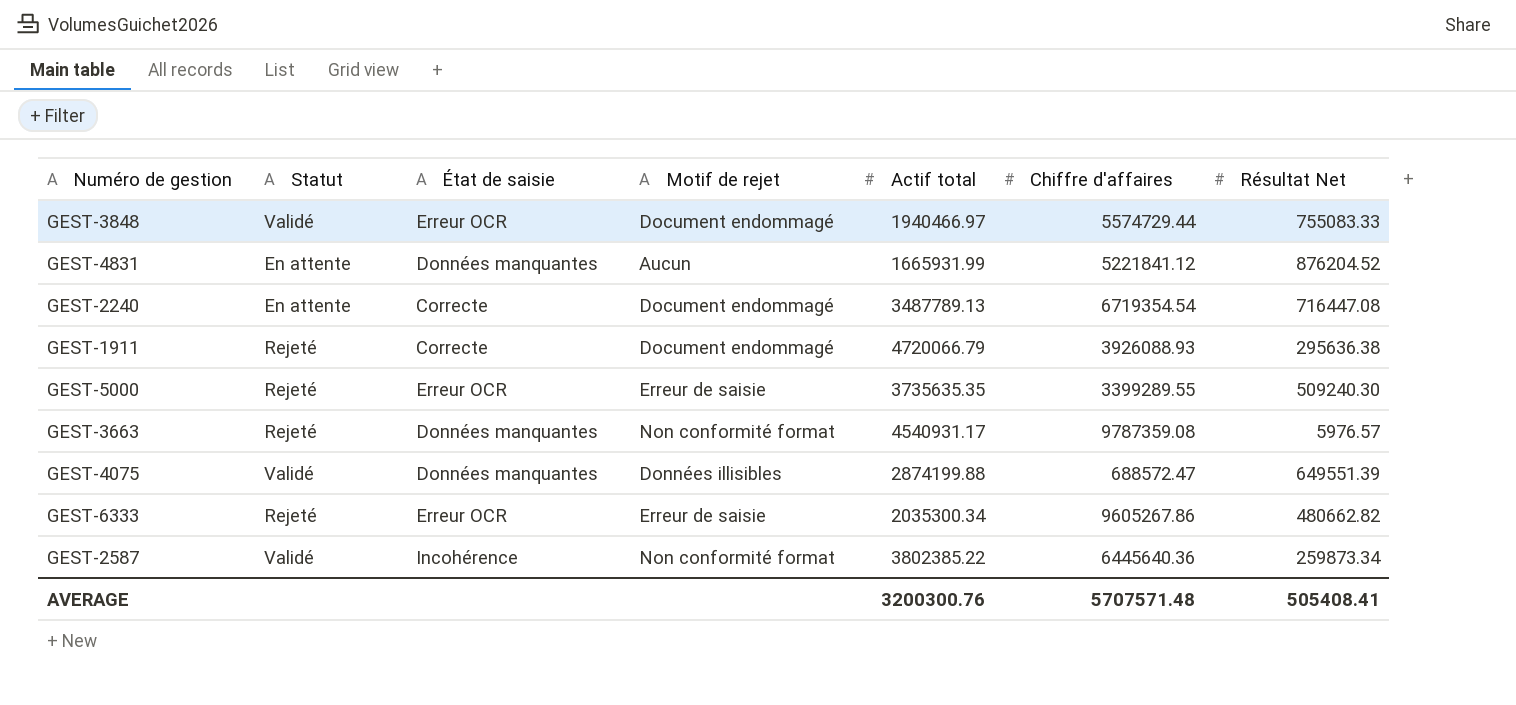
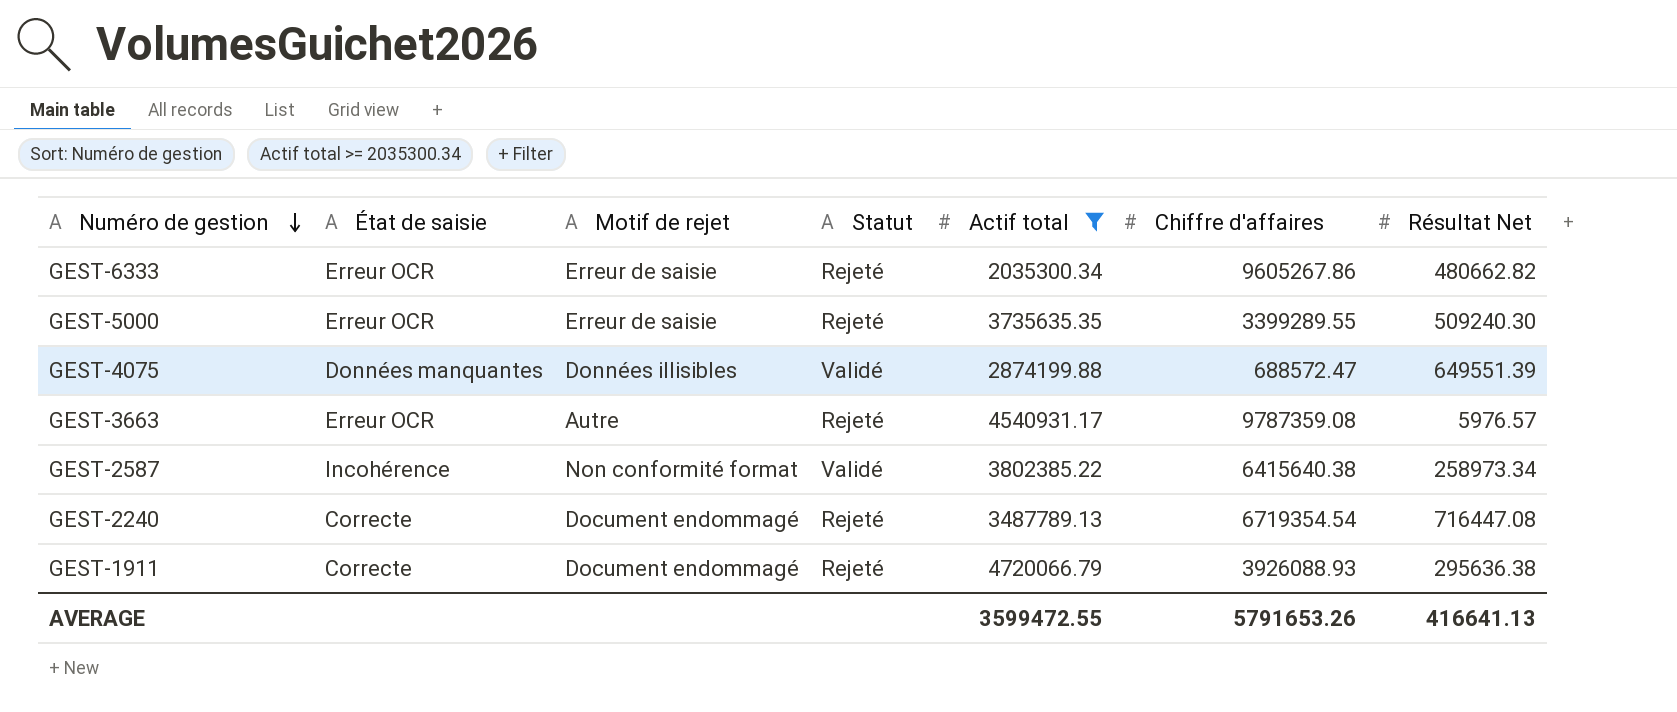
filter: none -> Actif total >= 2035300.34
row order: none -> Numéro de gestion descending
column Statut | position: 2 -> 4
GEST-3663 | État de saisie: Données manquantes -> Erreur OCR
GEST-3663 | Motif de rejet: Non conformité format -> Autre
GEST-2587 | Chiffre d'affaires: 6445640.36 -> 6415640.38
GEST-2587 | Résultat Net: 259873.34 -> 258973.34
GEST-2240 | Statut: En attente -> Rejeté
AVERAGE | Actif total: 3200300.76 -> 3599472.55
AVERAGE | Chiffre d'affaires: 5707571.48 -> 5791653.26
AVERAGE | Résultat Net: 505408.41 -> 416641.13

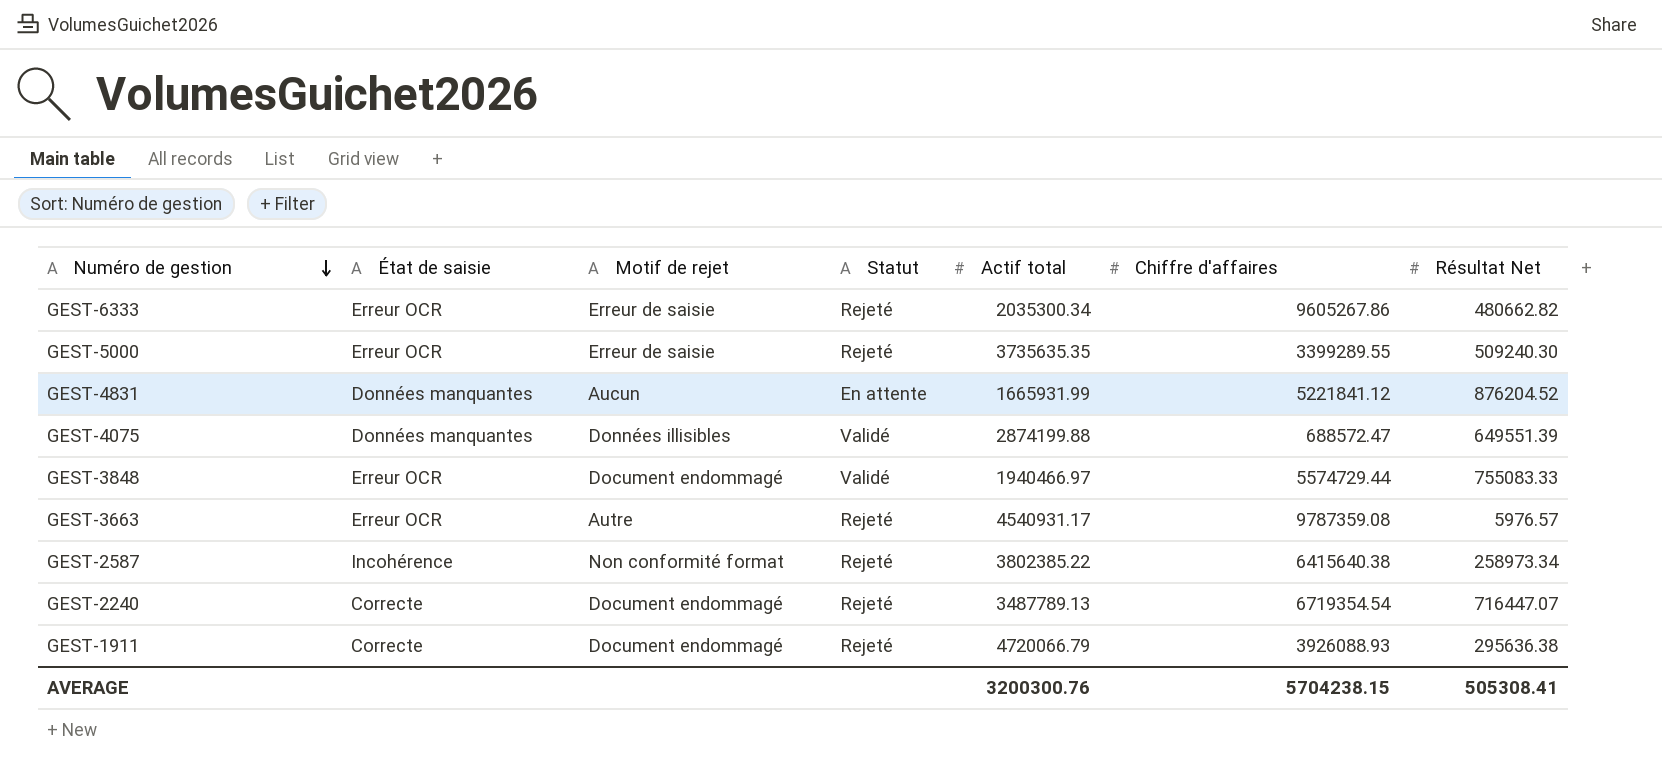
filter: Actif total >= 2035300.34 -> none
GEST-2587 | Statut: Validé -> Rejeté
GEST-2240 | Résultat Net: 716447.08 -> 716447.07
AVERAGE | Actif total: 3599472.55 -> 3200300.76
AVERAGE | Chiffre d'affaires: 5791653.26 -> 5704238.15
AVERAGE | Résultat Net: 416641.13 -> 505308.41

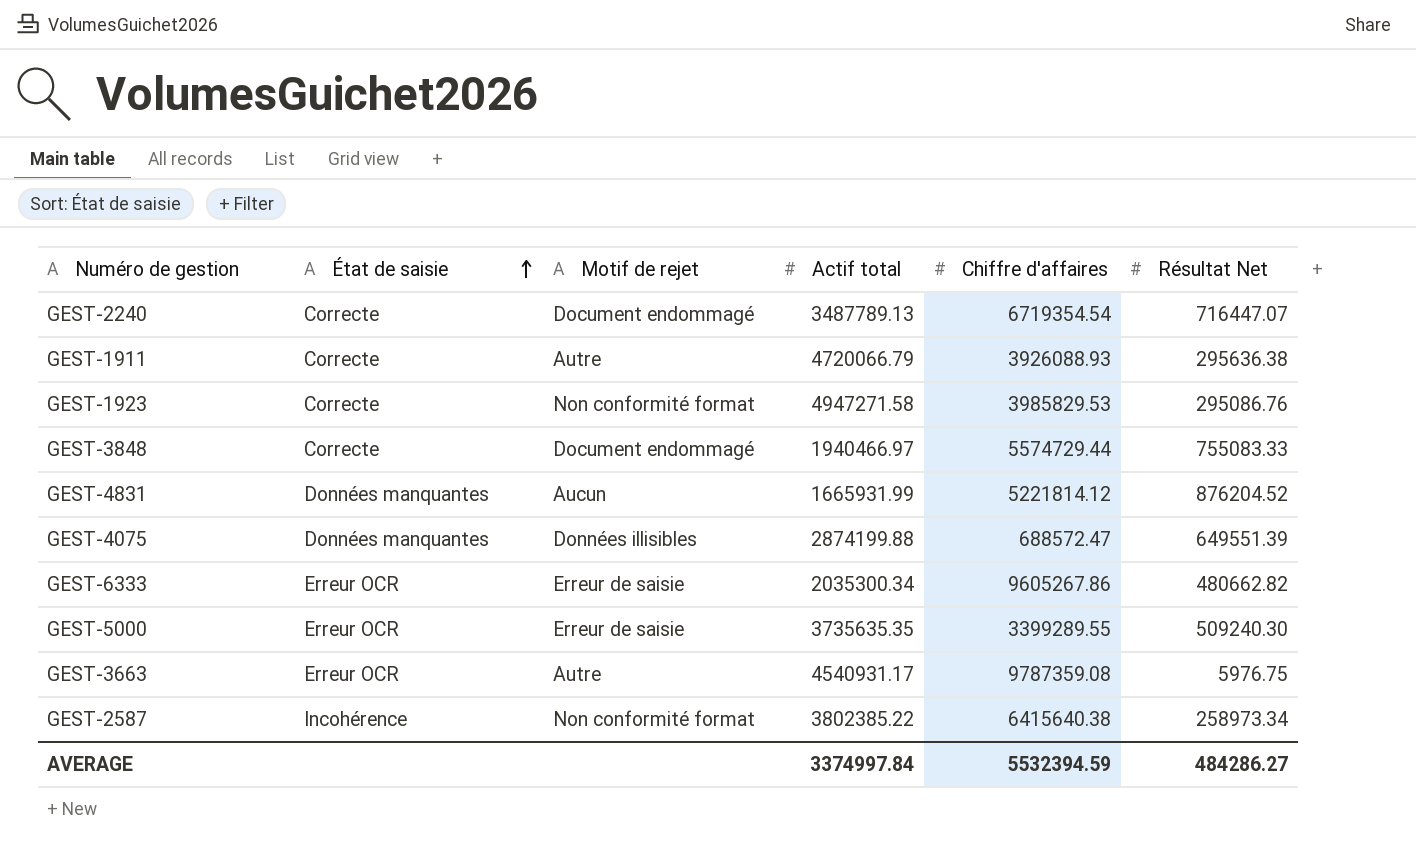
row order: Numéro de gestion descending -> État de saisie ascending
column Statut | position: 4 -> none
GEST-1911 | Motif de rejet: Document endommagé -> Autre
row GEST-1923: none -> Correcte | Non conformité format | 4947271.58 | 3985829.53 | 295086.76
GEST-3848 | État de saisie: Erreur OCR -> Correcte
GEST-4831 | Chiffre d'affaires: 5221841.12 -> 5221814.12
GEST-3663 | Résultat Net: 5976.57 -> 5976.75
AVERAGE | Actif total: 3200300.76 -> 3374997.84
AVERAGE | Chiffre d'affaires: 5704238.15 -> 5532394.59
AVERAGE | Résultat Net: 505308.41 -> 484286.27

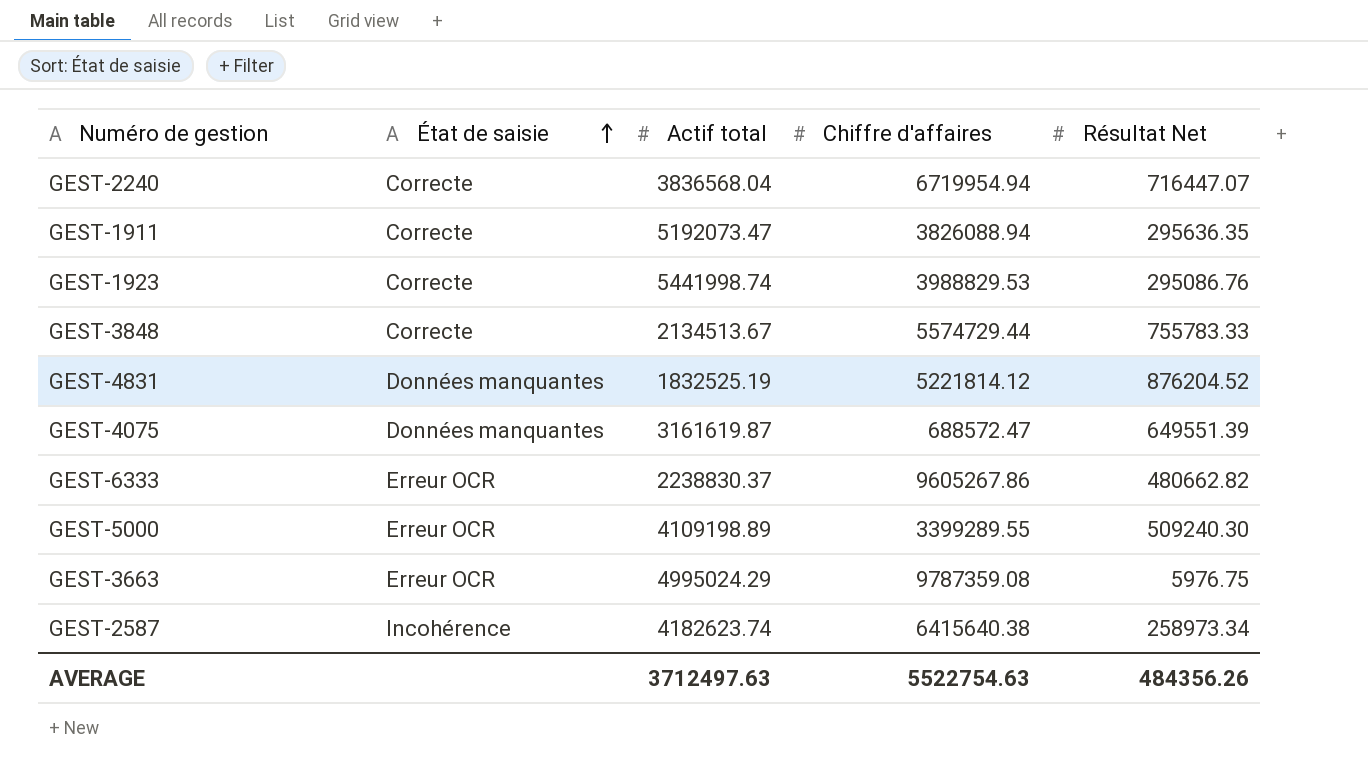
column Motif de rejet | position: 3 -> none
GEST-2240 | Actif total: 3487789.13 -> 3836568.04
GEST-2240 | Chiffre d'affaires: 6719354.54 -> 6719954.94
GEST-1911 | Actif total: 4720066.79 -> 5192073.47
GEST-1911 | Chiffre d'affaires: 3926088.93 -> 3826088.94
GEST-1911 | Résultat Net: 295636.38 -> 295636.35
GEST-1923 | Actif total: 4947271.58 -> 5441998.74
GEST-1923 | Chiffre d'affaires: 3985829.53 -> 3988829.53
GEST-3848 | Actif total: 1940466.97 -> 2134513.67
GEST-3848 | Résultat Net: 755083.33 -> 755783.33
GEST-4831 | Actif total: 1665931.99 -> 1832525.19
GEST-4075 | Actif total: 2874199.88 -> 3161619.87
GEST-6333 | Actif total: 2035300.34 -> 2238830.37
GEST-5000 | Actif total: 3735635.35 -> 4109198.89
GEST-3663 | Actif total: 4540931.17 -> 4995024.29
GEST-2587 | Actif total: 3802385.22 -> 4182623.74
AVERAGE | Actif total: 3374997.84 -> 3712497.63
AVERAGE | Chiffre d'affaires: 5532394.59 -> 5522754.63
AVERAGE | Résultat Net: 484286.27 -> 484356.26

